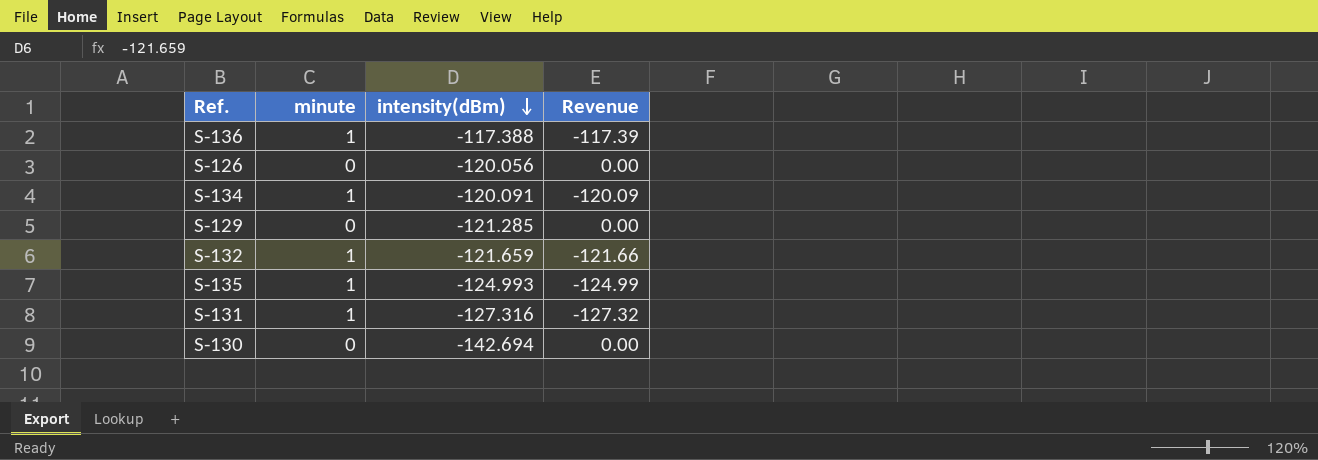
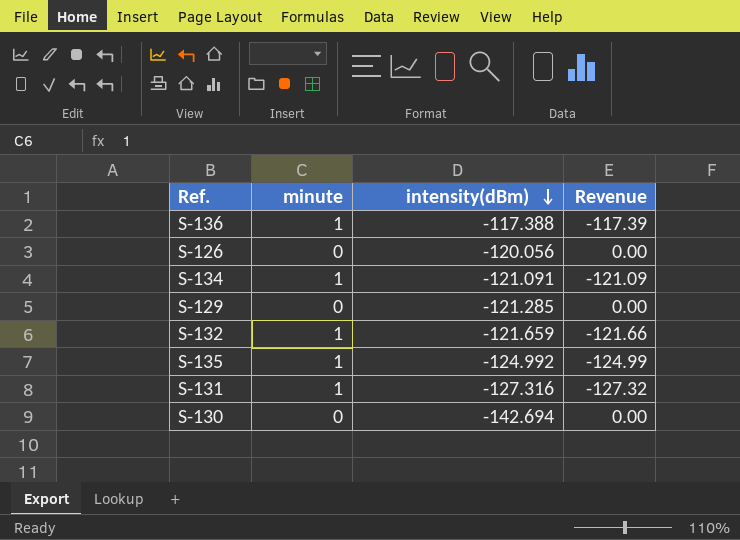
S-134 | intensity(dBm): -120.091 -> -121.091
S-134 | Revenue: -120.09 -> -121.09
S-135 | intensity(dBm): -124.993 -> -124.992

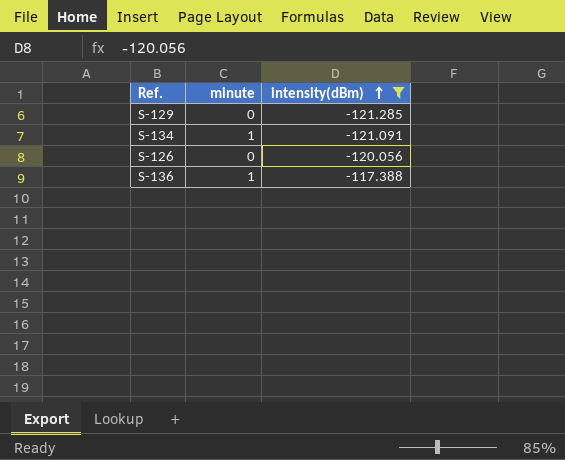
filter: none -> intensity(dBm) >= -121.285
row order: intensity(dBm) descending -> intensity(dBm) ascending
column Revenue | formula: [minute] * [intensity(dBm)] -> none

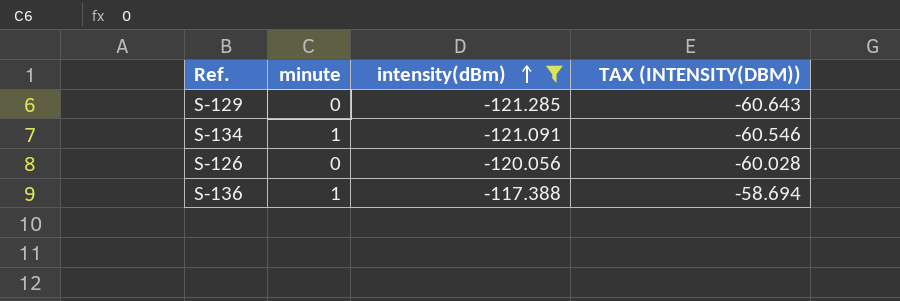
column TAX (INTENSITY(DBM)) | formula: none -> [intensity(dBm)] * 0.5

